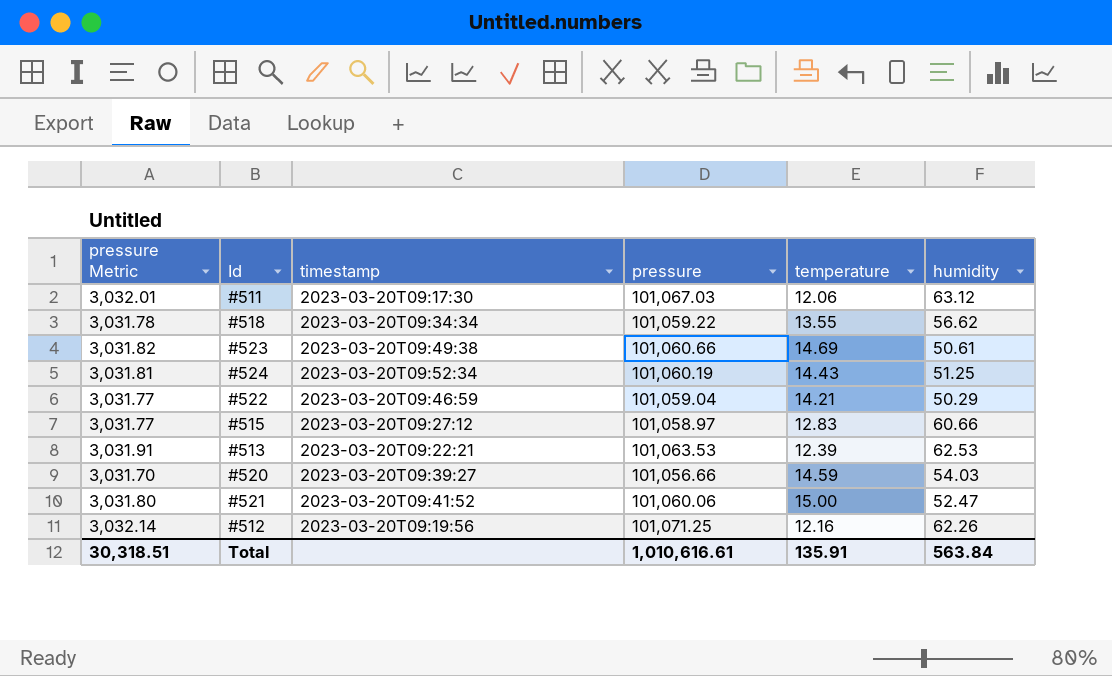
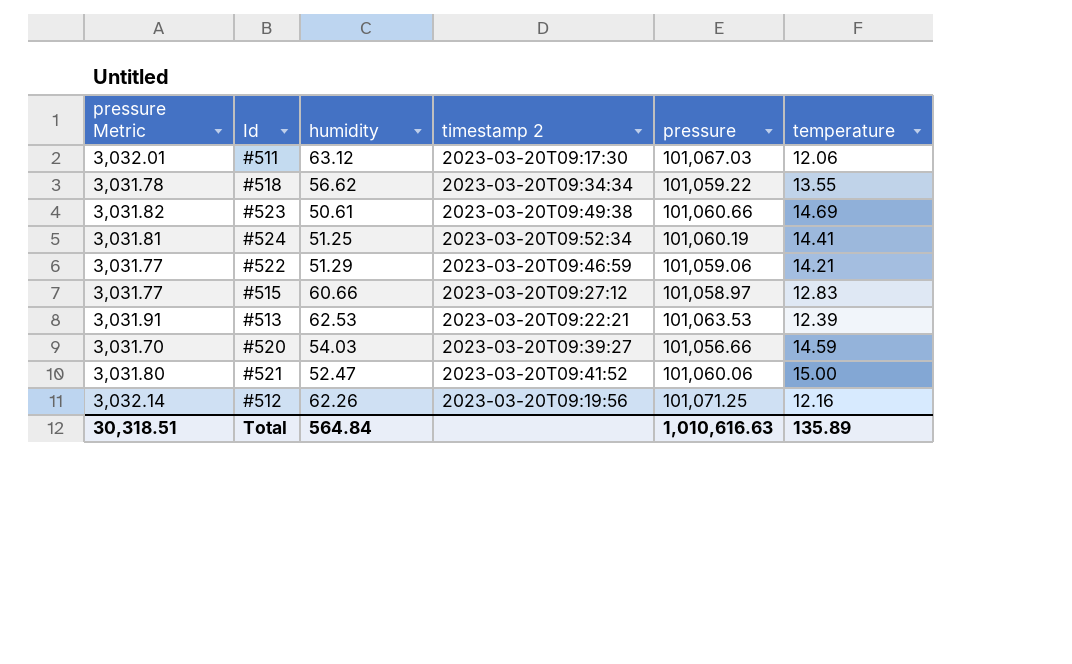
column humidity | position: 6 -> 3
column name: timestamp -> timestamp 2
#524 | temperature: 14.43 -> 14.41
#522 | humidity: 50.29 -> 51.29
#522 | pressure: 101,059.04 -> 101,059.06
Total | humidity: 563.84 -> 564.84
Total | pressure: 1,010,616.61 -> 1,010,616.63
Total | temperature: 135.91 -> 135.89

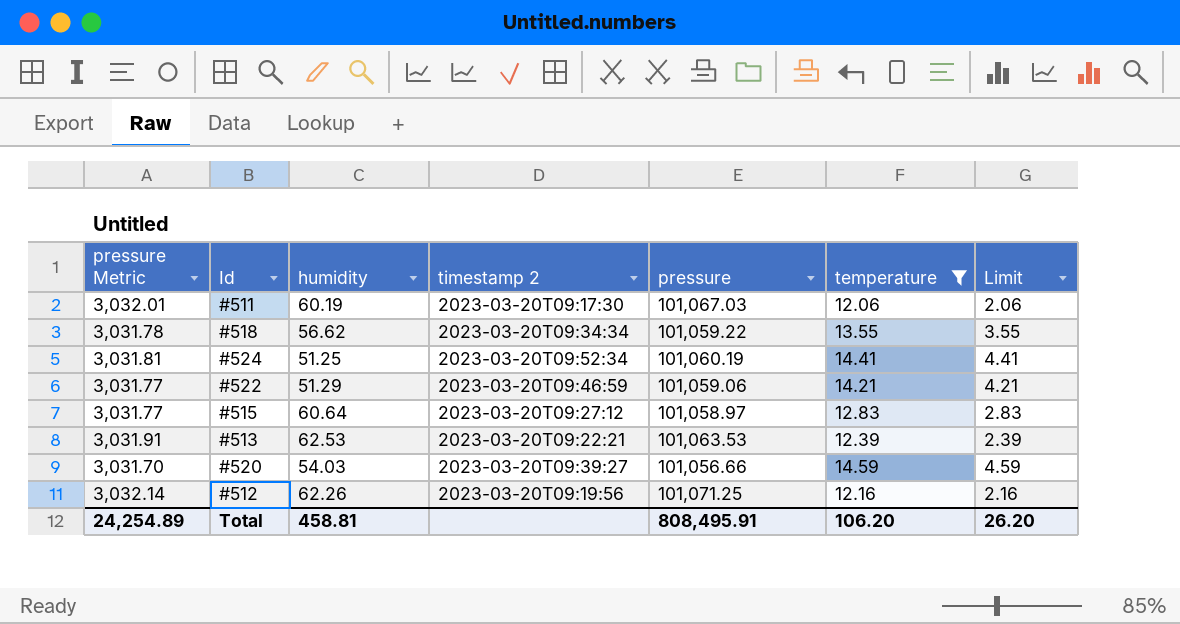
filter: none -> temperature <= 14.59
column Limit | formula: none -> [temperature] - 10
#511 | humidity: 63.12 -> 60.19
#515 | humidity: 60.66 -> 60.64
Total | pressure Metric: 30,318.51 -> 24,254.89
Total | humidity: 564.84 -> 458.81
Total | pressure: 1,010,616.63 -> 808,495.91
Total | temperature: 135.89 -> 106.20

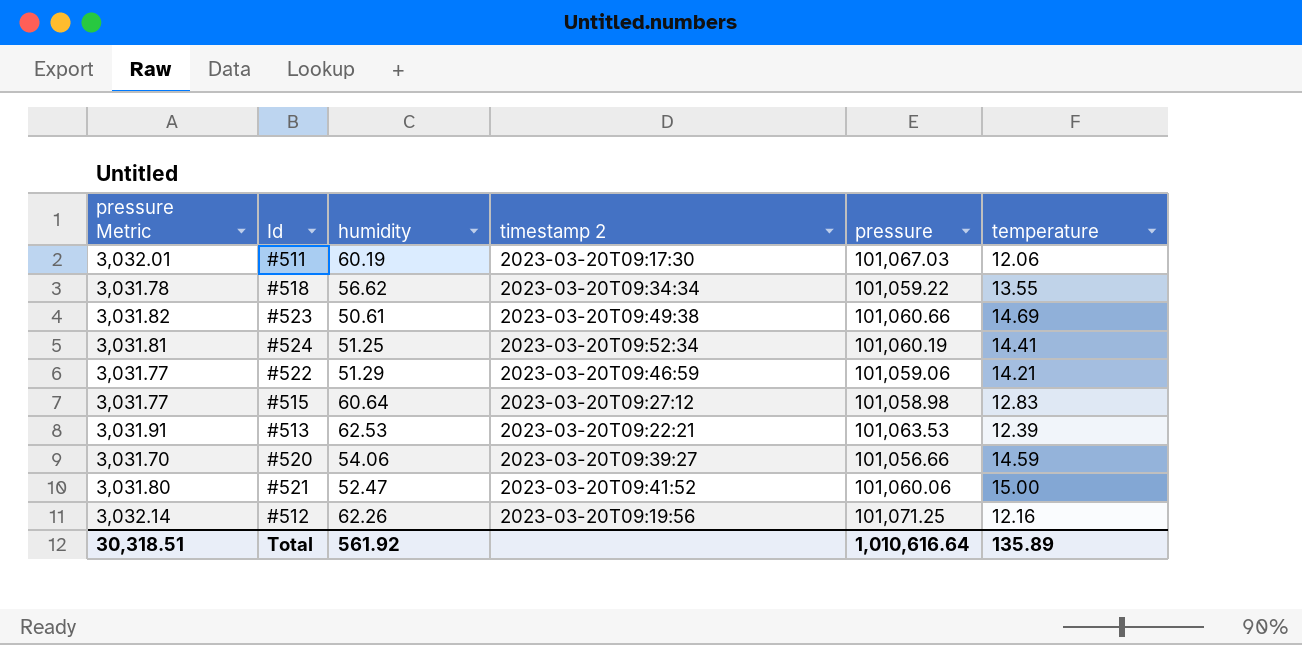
filter: temperature <= 14.59 -> none
column Limit | formula: [temperature] - 10 -> none
#515 | pressure: 101,058.97 -> 101,058.98
#520 | humidity: 54.03 -> 54.06
Total | pressure Metric: 24,254.89 -> 30,318.51
Total | humidity: 458.81 -> 561.92
Total | pressure: 808,495.91 -> 1,010,616.64
Total | temperature: 106.20 -> 135.89

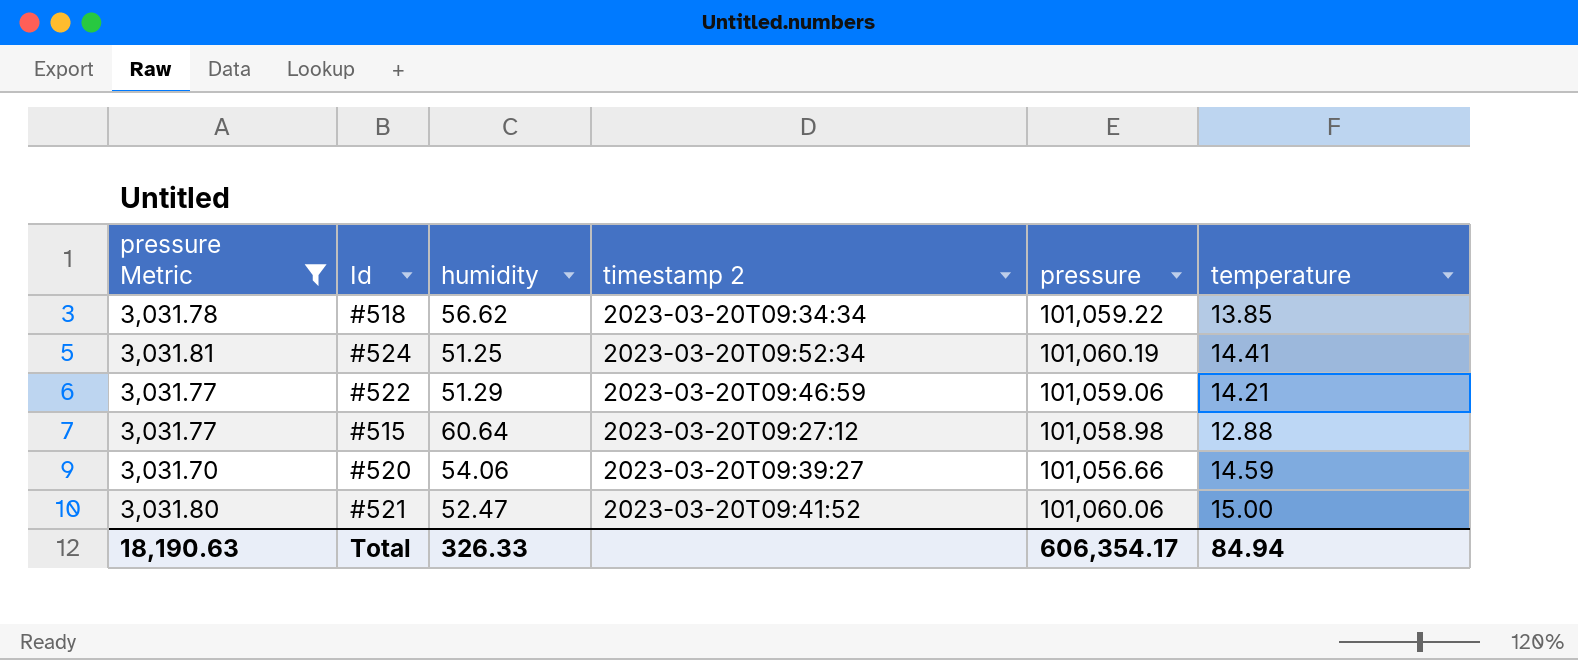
filter: none -> pressure Metric <= 3,031.81
#518 | temperature: 13.55 -> 13.85
#515 | temperature: 12.83 -> 12.88
Total | pressure Metric: 30,318.51 -> 18,190.63
Total | humidity: 561.92 -> 326.33
Total | pressure: 1,010,616.64 -> 606,354.17
Total | temperature: 135.89 -> 84.94

